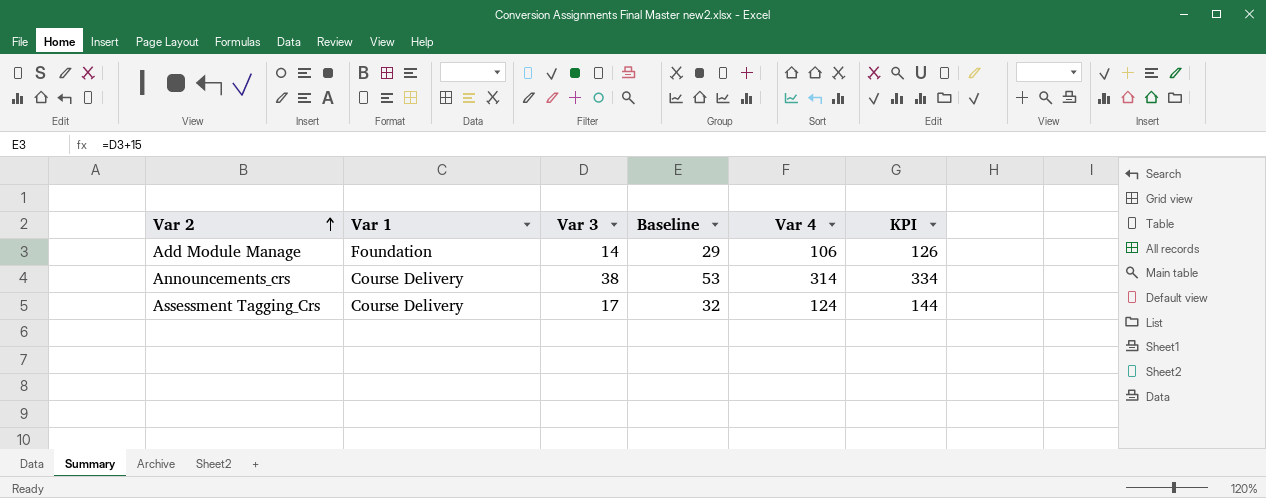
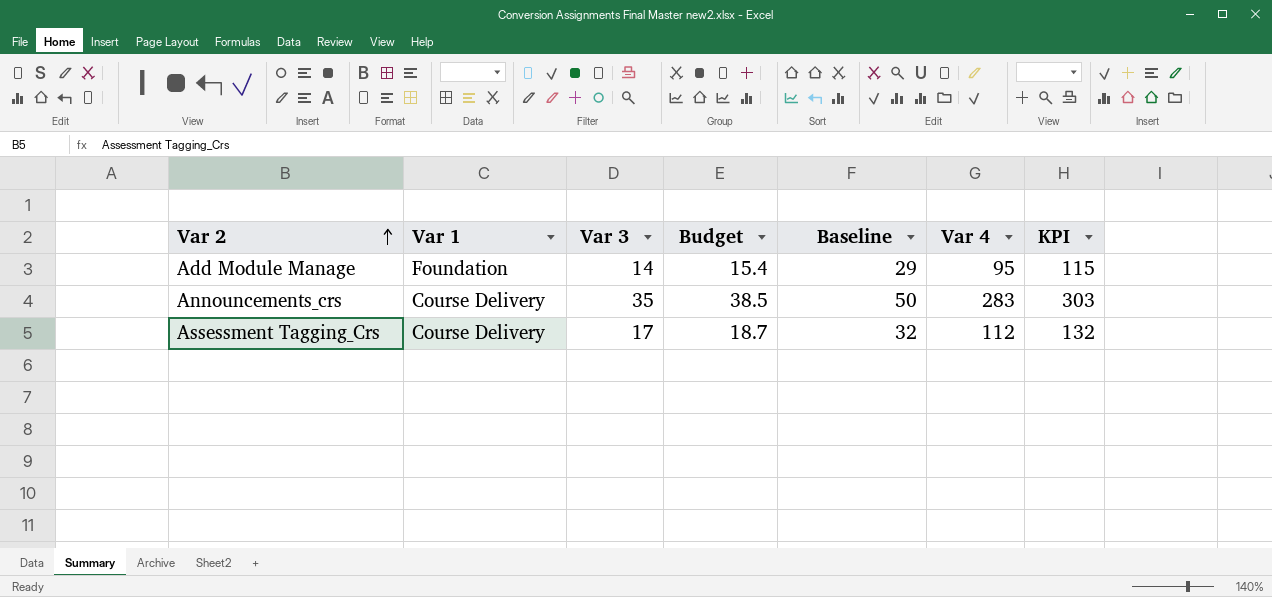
column Budget | formula: none -> [Var 3] * 1.1
Add Module Manage | Var 4: 106 -> 95
Add Module Manage | KPI: 126 -> 115
Announcements_crs | Var 3: 38 -> 35
Announcements_crs | Baseline: 53 -> 50
Announcements_crs | Var 4: 314 -> 283
Announcements_crs | KPI: 334 -> 303
Assessment Tagging_Crs | Var 4: 124 -> 112
Assessment Tagging_Crs | KPI: 144 -> 132

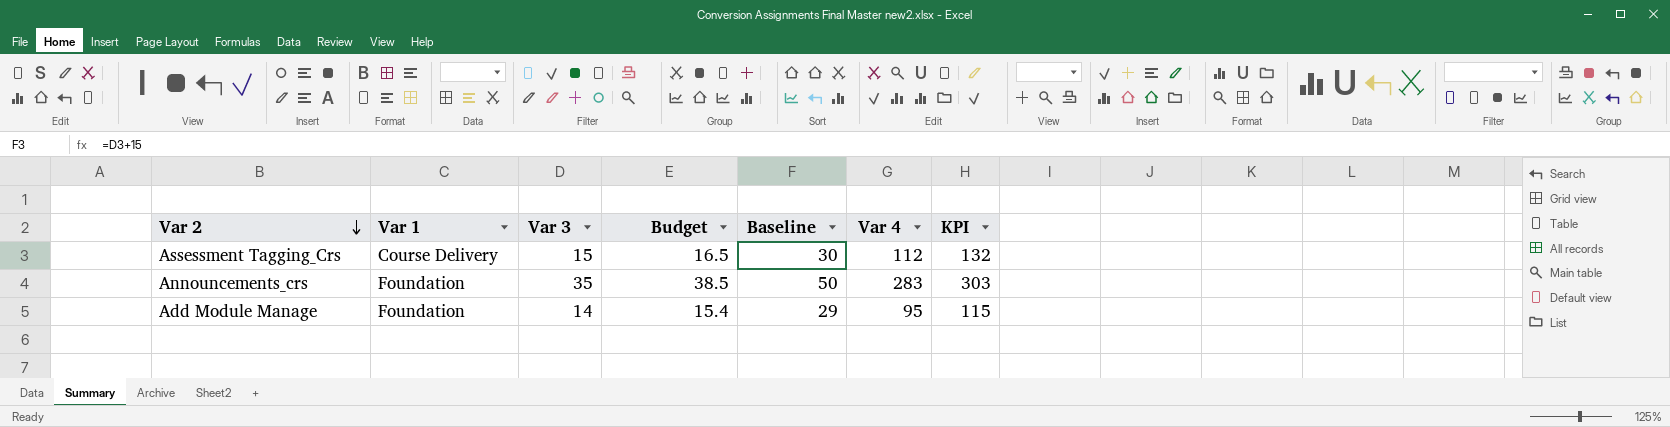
row order: Var 2 ascending -> Var 2 descending
Assessment Tagging_Crs | Var 3: 17 -> 15
Assessment Tagging_Crs | Budget: 18.7 -> 16.5
Assessment Tagging_Crs | Baseline: 32 -> 30
Announcements_crs | Var 1: Course Delivery -> Foundation

